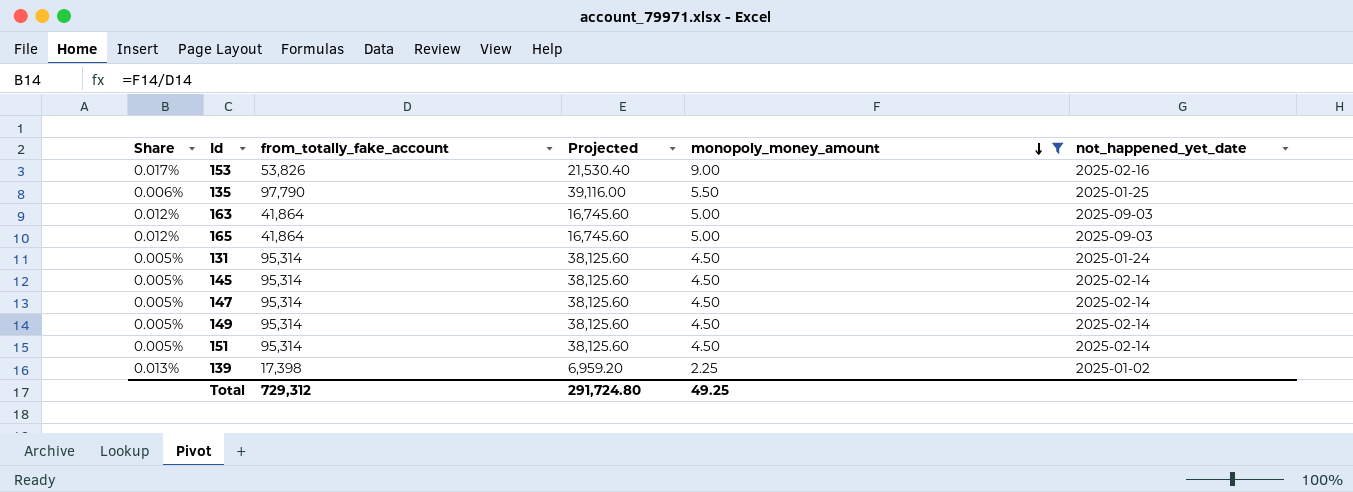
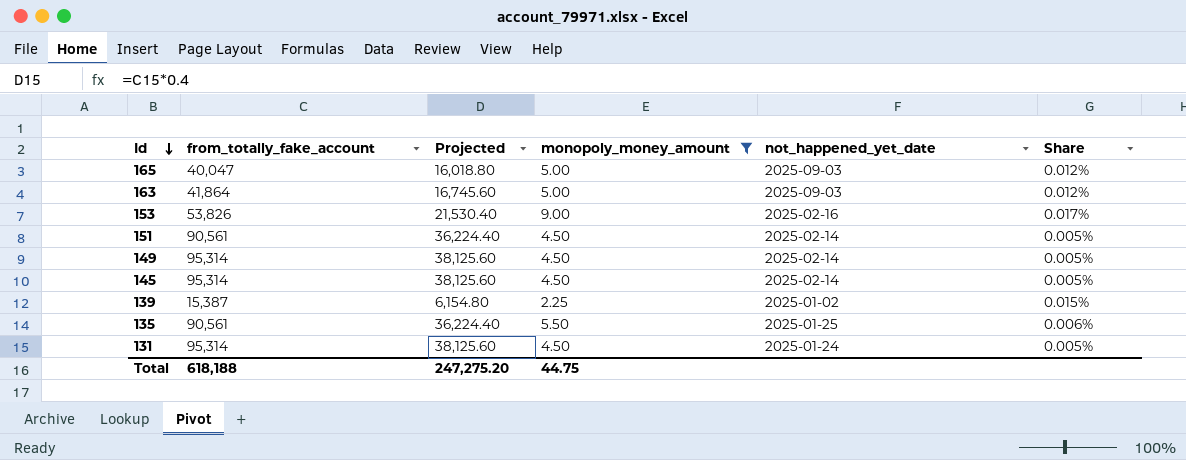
row order: monopoly_money_amount descending -> Id descending
column Share | position: 1 -> 6
row 147: 0.005% | 95,314 | 38,125.60 | 4.50 | 2025-02-14 -> none
165 | from_totally_fake_account: 41,864 -> 40,047
165 | Projected: 16,745.60 -> 16,018.80
151 | from_totally_fake_account: 95,314 -> 90,561
151 | Projected: 38,125.60 -> 36,224.40
139 | from_totally_fake_account: 17,398 -> 15,387
139 | Projected: 6,959.20 -> 6,154.80
139 | Share: 0.013% -> 0.015%
135 | from_totally_fake_account: 97,790 -> 90,561
135 | Projected: 39,116.00 -> 36,224.40
Total | from_totally_fake_account: 729,312 -> 618,188
Total | Projected: 291,724.80 -> 247,275.20
Total | monopoly_money_amount: 49.25 -> 44.75

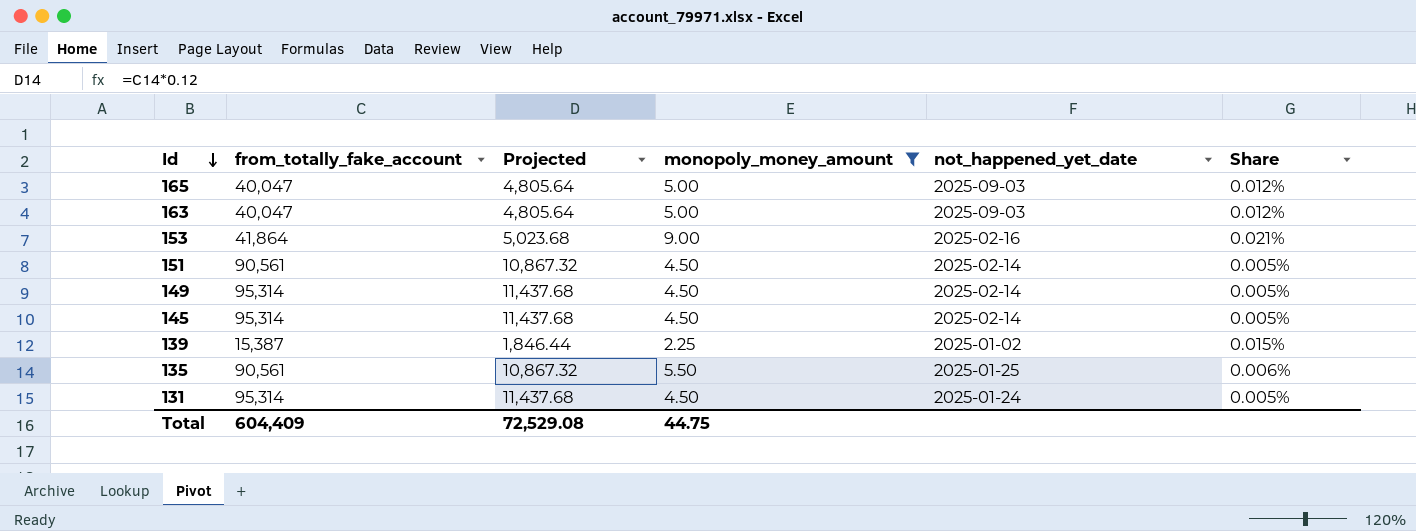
column Projected | formula: [from_totally_fake_account] * 0.4 -> [from_totally_fake_account] * 0.12
163 | from_totally_fake_account: 41,864 -> 40,047
153 | from_totally_fake_account: 53,826 -> 41,864
153 | Share: 0.017% -> 0.021%
Total | from_totally_fake_account: 618,188 -> 604,409
Total | Projected: 247,275.20 -> 72,529.08

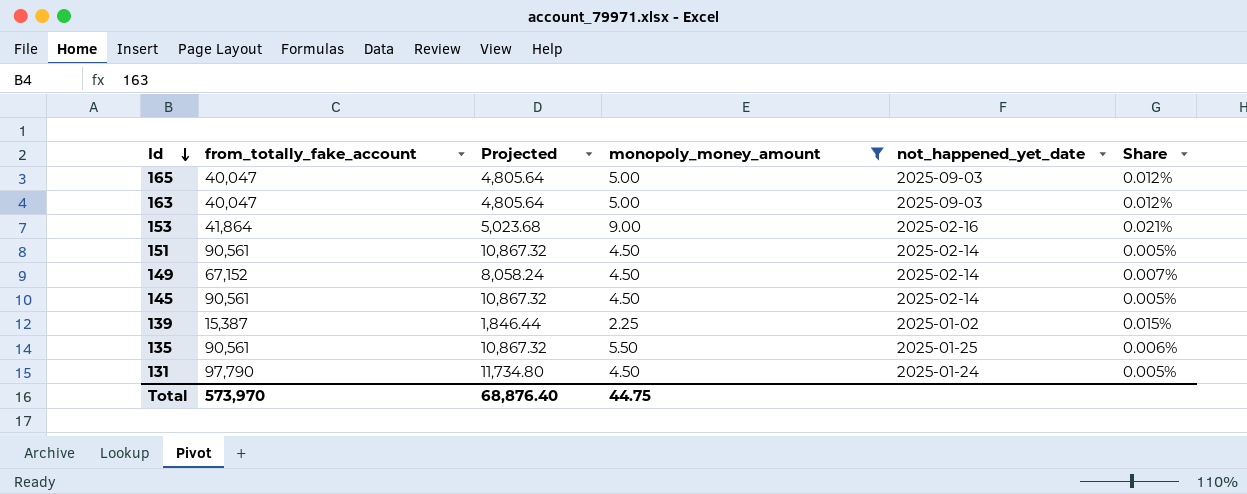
149 | from_totally_fake_account: 95,314 -> 67,152
149 | Projected: 11,437.68 -> 8,058.24
149 | Share: 0.005% -> 0.007%
145 | from_totally_fake_account: 95,314 -> 90,561
145 | Projected: 11,437.68 -> 10,867.32
131 | from_totally_fake_account: 95,314 -> 97,790
131 | Projected: 11,437.68 -> 11,734.80
Total | from_totally_fake_account: 604,409 -> 573,970
Total | Projected: 72,529.08 -> 68,876.40

